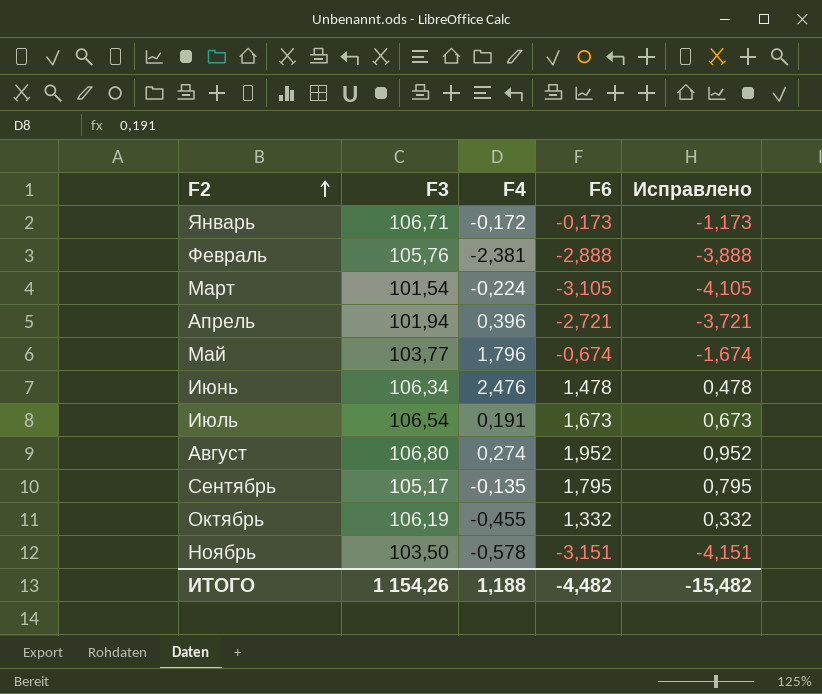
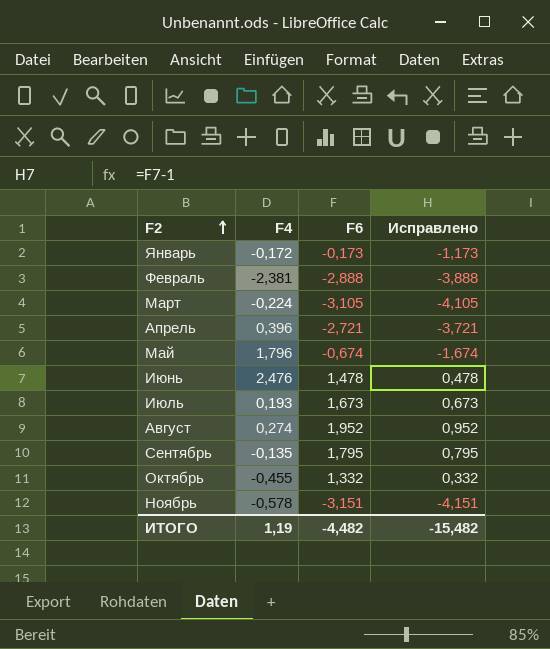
column F3 | position: 2 -> none
Июль | F4: 0,191 -> 0,193
ИТОГО | F4: 1,188 -> 1,19

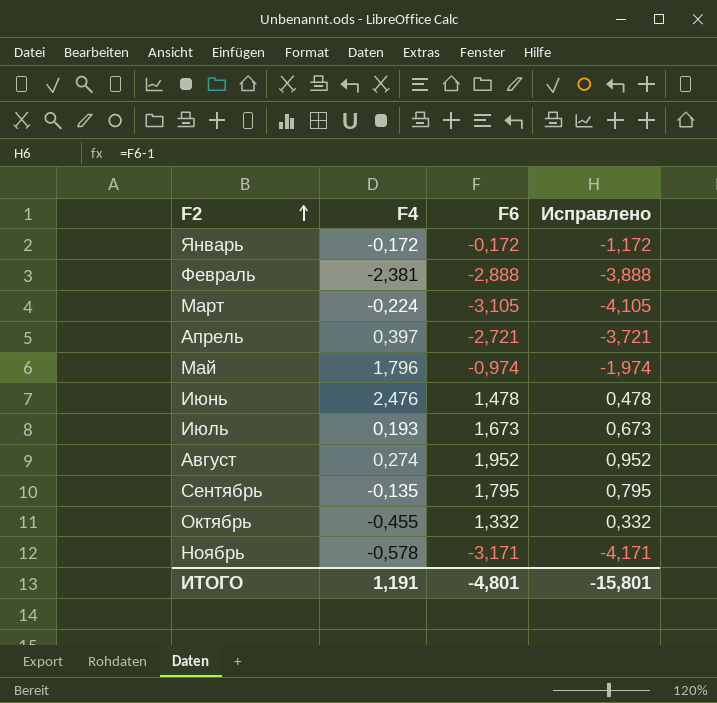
Январь | F6: -0,173 -> -0,172
Январь | Исправлено: -1,173 -> -1,172
Апрель | F4: 0,396 -> 0,397
Май | F6: -0,674 -> -0,974
Май | Исправлено: -1,674 -> -1,974
Ноябрь | F6: -3,151 -> -3,171
Ноябрь | Исправлено: -4,151 -> -4,171
ИТОГО | F4: 1,19 -> 1,191
ИТОГО | F6: -4,482 -> -4,801
ИТОГО | Исправлено: -15,482 -> -15,801

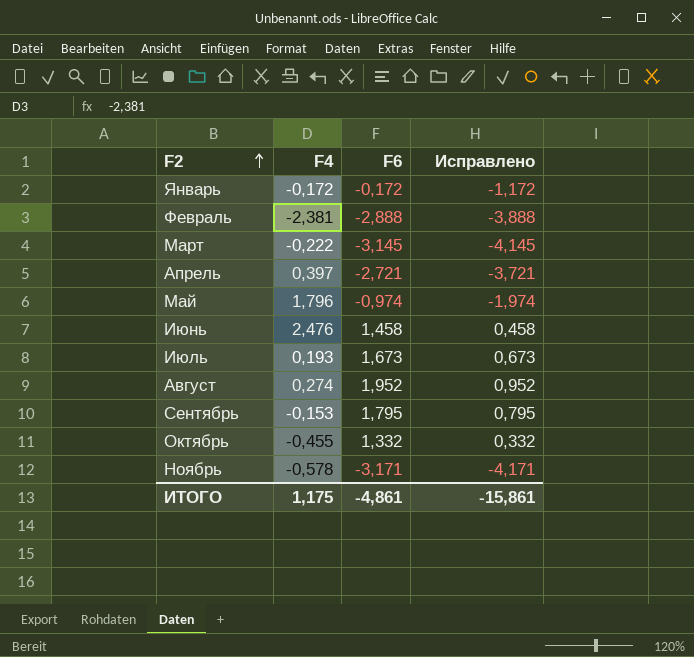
Март | F4: -0,224 -> -0,222
Март | F6: -3,105 -> -3,145
Март | Исправлено: -4,105 -> -4,145
Июнь | F6: 1,478 -> 1,458
Июнь | Исправлено: 0,478 -> 0,458
Сентябрь | F4: -0,135 -> -0,153
ИТОГО | F4: 1,191 -> 1,175
ИТОГО | F6: -4,801 -> -4,861
ИТОГО | Исправлено: -15,801 -> -15,861

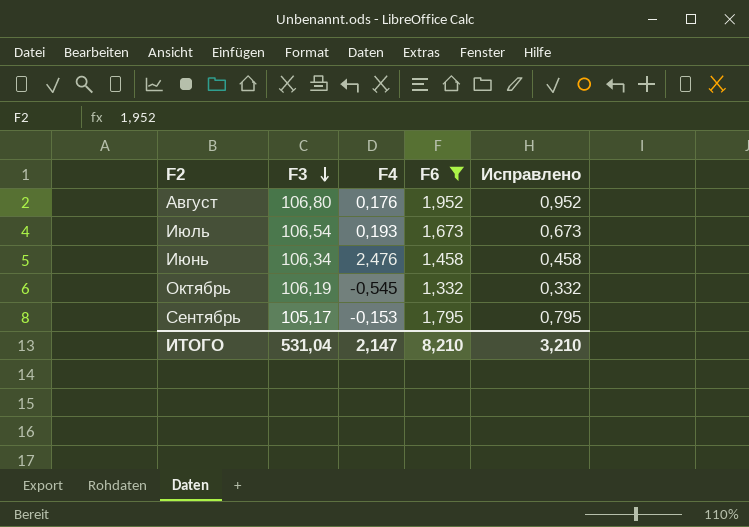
filter: none -> F6 >= 1,332
row order: F2 ascending -> F3 descending
column F3 | position: none -> 2
Август | F4: 0,274 -> 0,176
Октябрь | F4: -0,455 -> -0,545
ИТОГО | F4: 1,175 -> 2,147
ИТОГО | F6: -4,861 -> 8,210
ИТОГО | Исправлено: -15,861 -> 3,210

